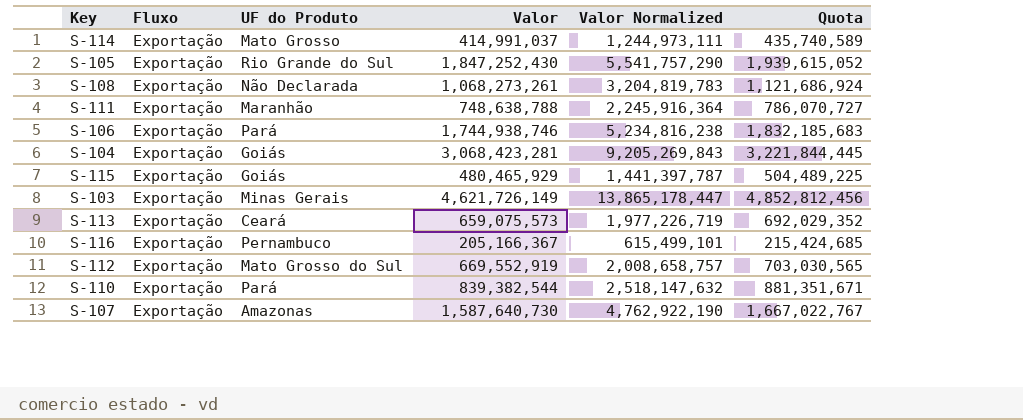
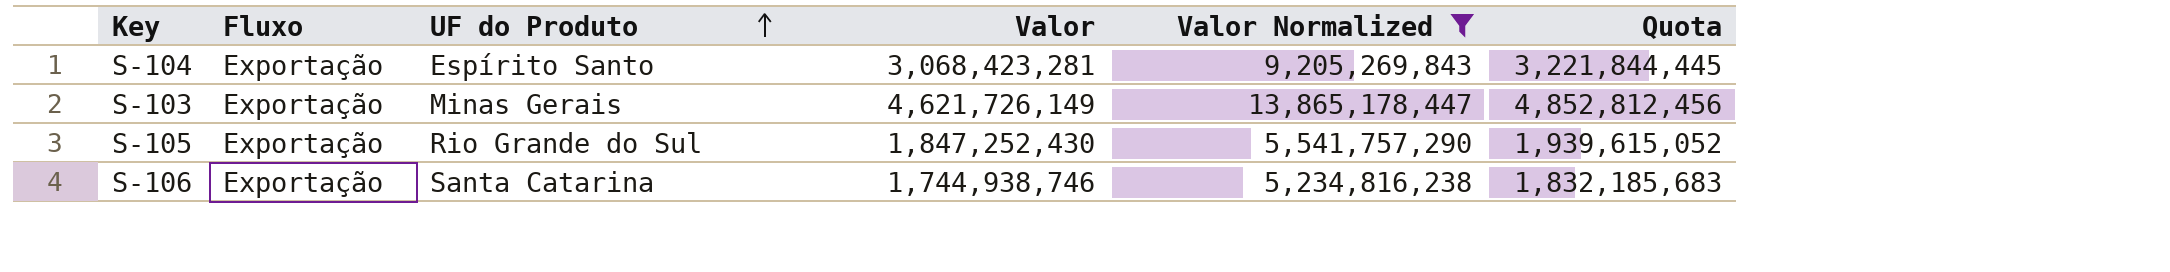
filter: none -> Valor Normalized >= 5,234,816,238
row order: none -> UF do Produto ascending
S-104 | UF do Produto: Goiás -> Espírito Santo
S-106 | UF do Produto: Pará -> Santa Catarina

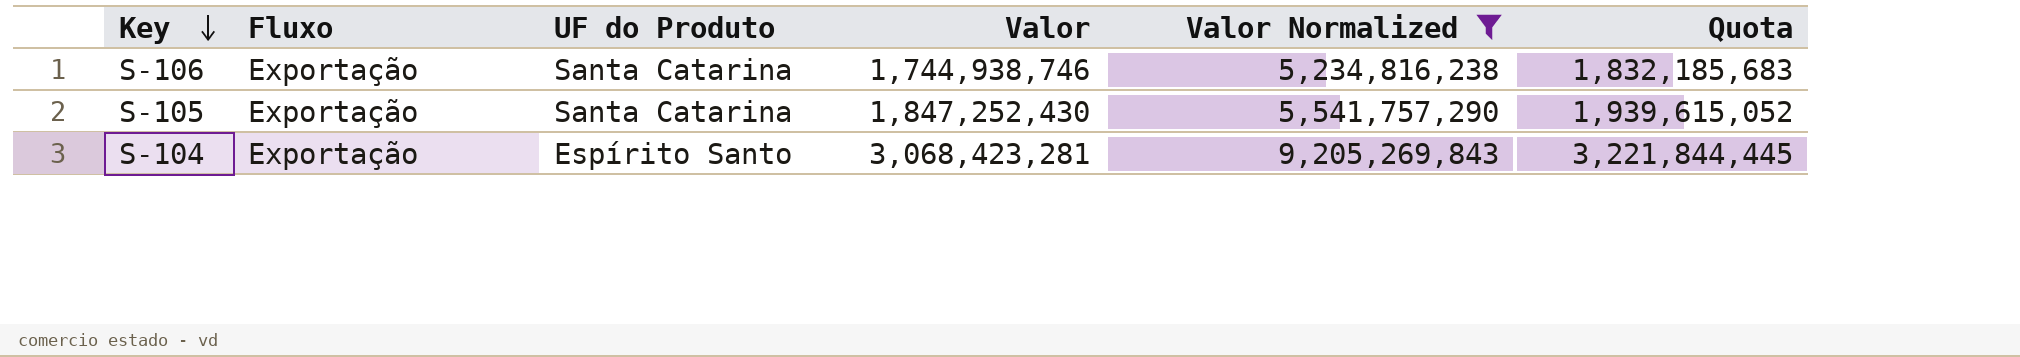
row order: UF do Produto ascending -> Key descending
row S-103: Exportação | Minas Gerais | 4,621,726,149 | 13,865,178,447 | 4,852,812,456 -> none
S-105 | UF do Produto: Rio Grande do Sul -> Santa Catarina

